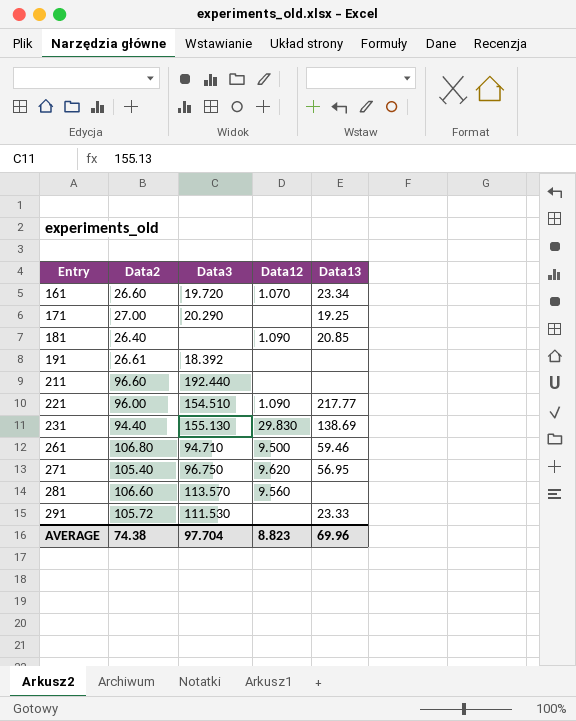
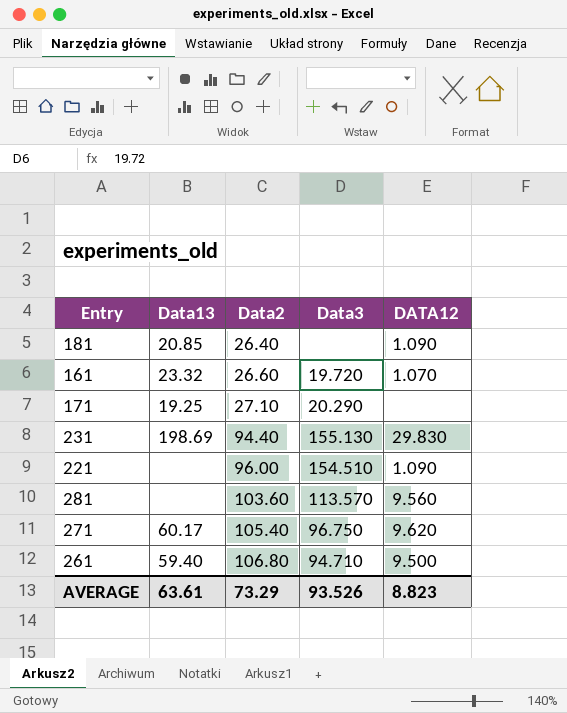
row order: Entry ascending -> Data2 ascending
column Data13 | position: 5 -> 2
column name: Data12 -> DATA12
row 191: 26.61 | 18.392 | none | none -> none
row 211: 96.60 | 192.440 | none | none -> none
row 291: 105.72 | 111.530 | none | 23.33 -> none
161 | Data13: 23.34 -> 23.32
171 | Data2: 27.00 -> 27.10
231 | Data13: 138.69 -> 198.69
221 | Data13: 217.77 -> none
281 | Data2: 106.60 -> 103.60
271 | Data13: 56.95 -> 60.17
261 | Data13: 59.46 -> 59.40
AVERAGE | Data13: 69.96 -> 63.61
AVERAGE | Data2: 74.38 -> 73.29
AVERAGE | Data3: 97.704 -> 93.526

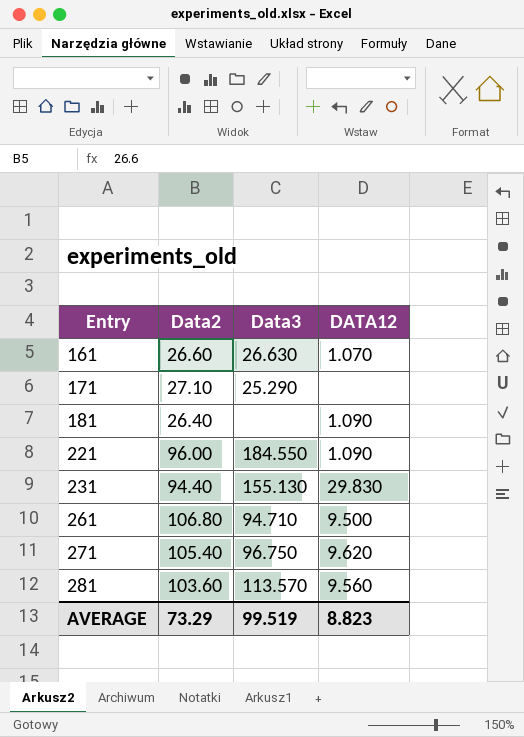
row order: Data2 ascending -> Entry ascending
column Data13 | position: 2 -> none
161 | Data3: 19.720 -> 26.630
171 | Data3: 20.290 -> 25.290
221 | Data3: 154.510 -> 184.550
AVERAGE | Data3: 93.526 -> 99.519

